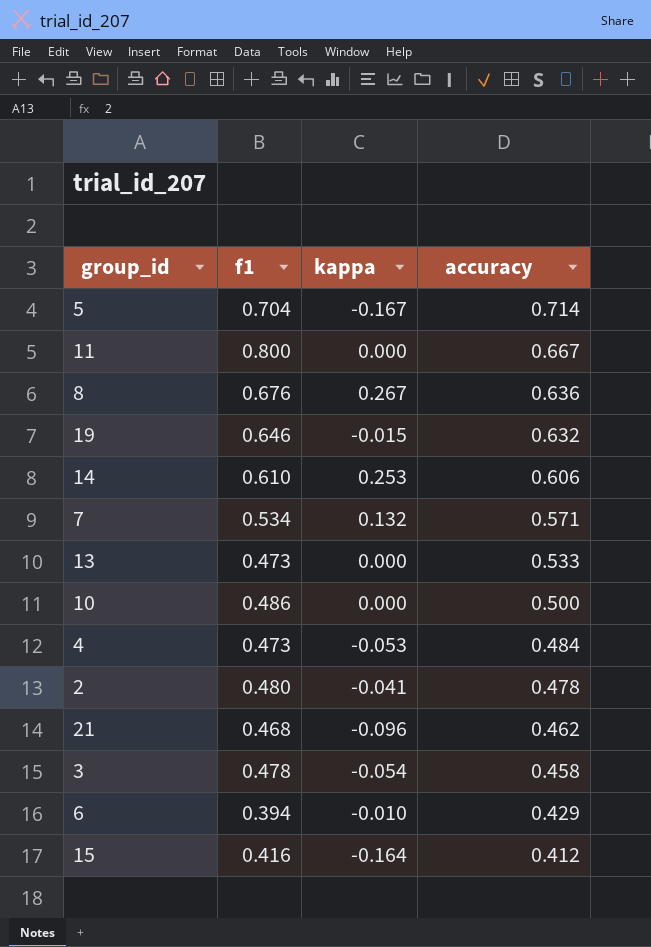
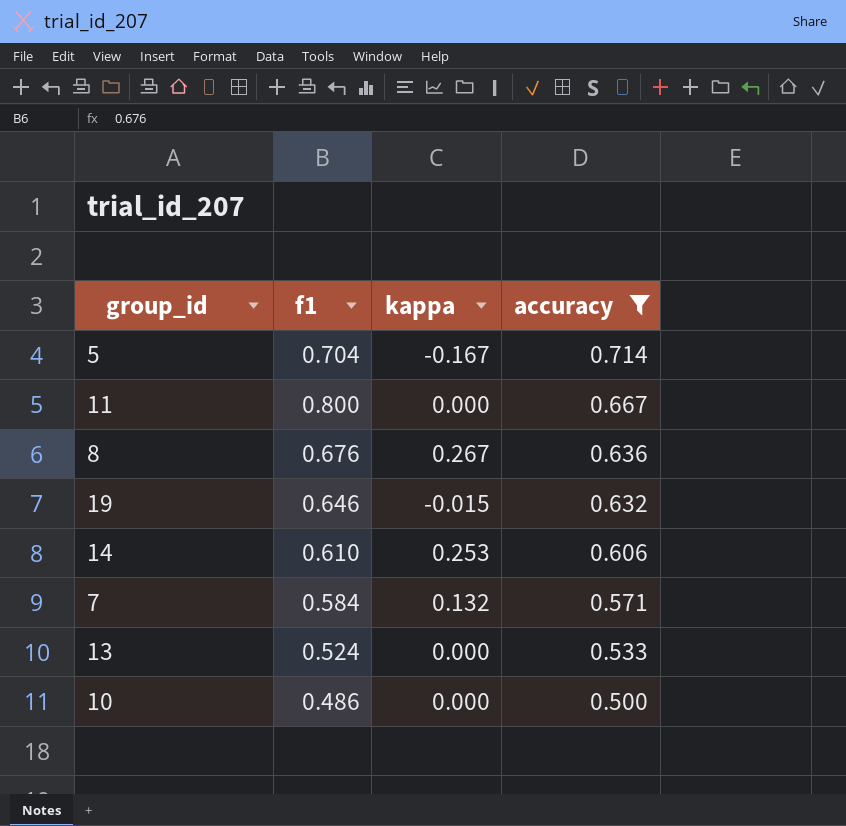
filter: none -> accuracy >= 0.500
7 | f1: 0.534 -> 0.584
13 | f1: 0.473 -> 0.524

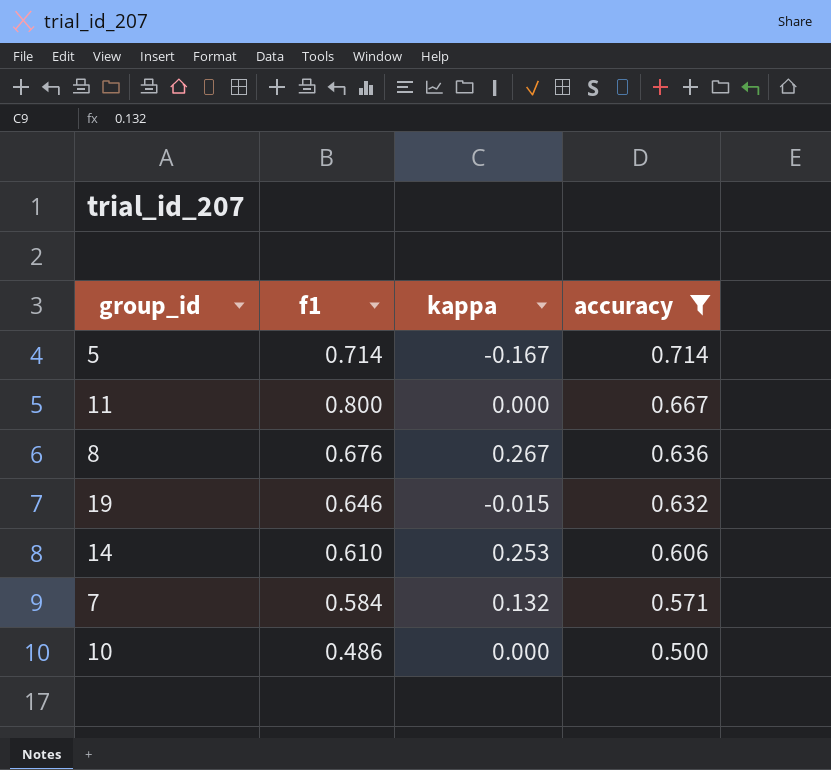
row 13: 0.524 | 0.000 | 0.533 -> none
5 | f1: 0.704 -> 0.714

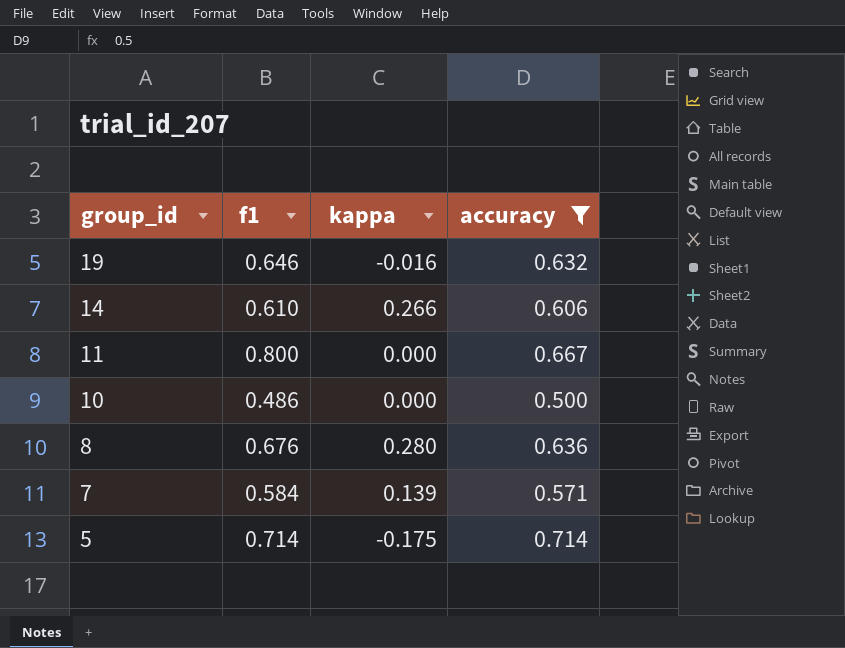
row order: accuracy descending -> group_id descending
19 | kappa: -0.015 -> -0.016
14 | kappa: 0.253 -> 0.266
8 | kappa: 0.267 -> 0.280
7 | kappa: 0.132 -> 0.139
5 | kappa: -0.167 -> -0.175

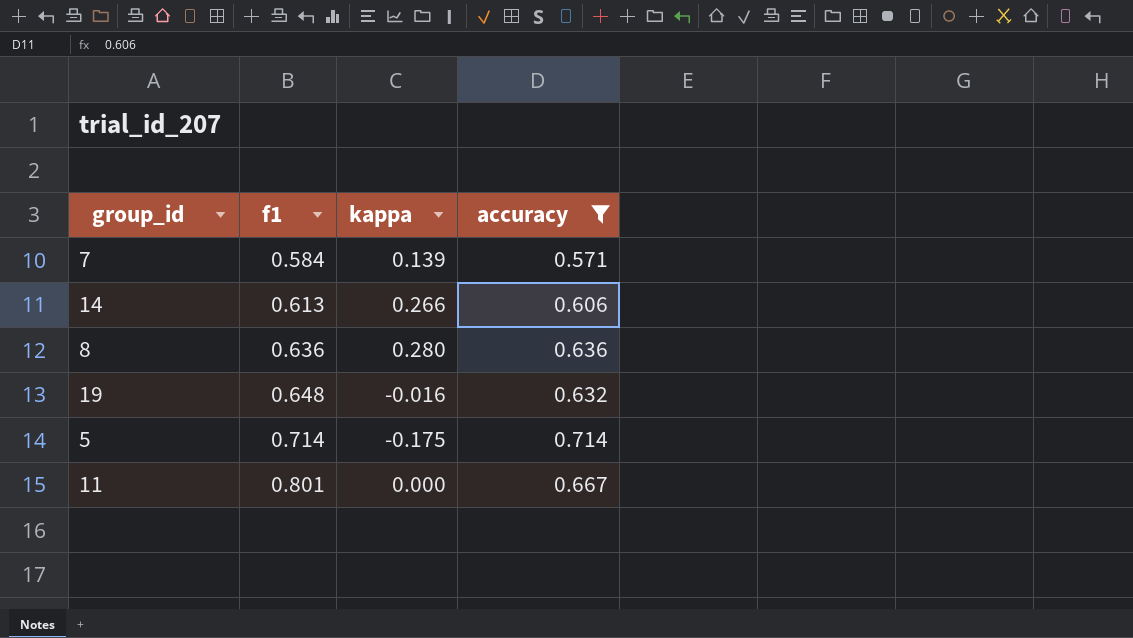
row order: group_id descending -> f1 ascending
row 10: 0.486 | 0.000 | 0.500 -> none
14 | f1: 0.610 -> 0.613
8 | f1: 0.676 -> 0.636
19 | f1: 0.646 -> 0.648
11 | f1: 0.800 -> 0.801

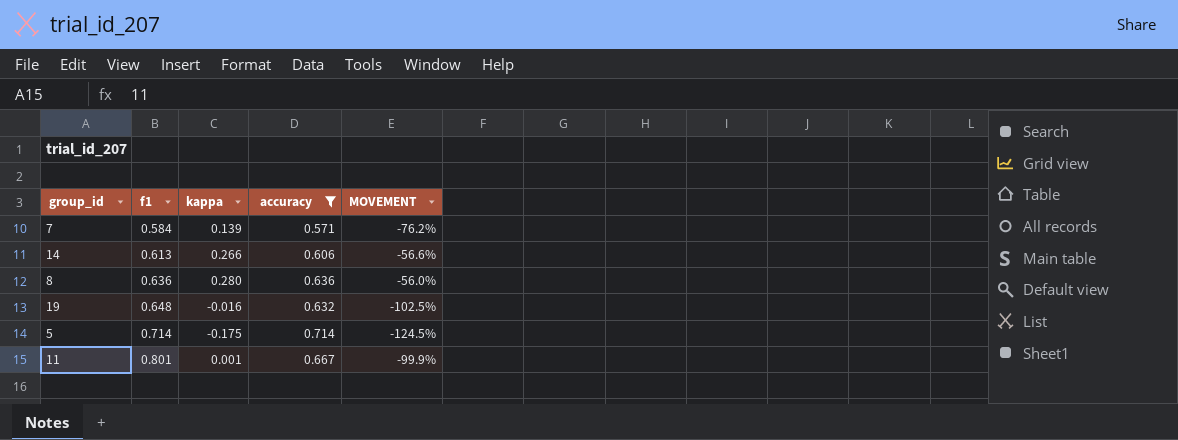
column MOVEMENT | formula: none -> ([kappa] - [f1]) / [f1]
11 | kappa: 0.000 -> 0.001

